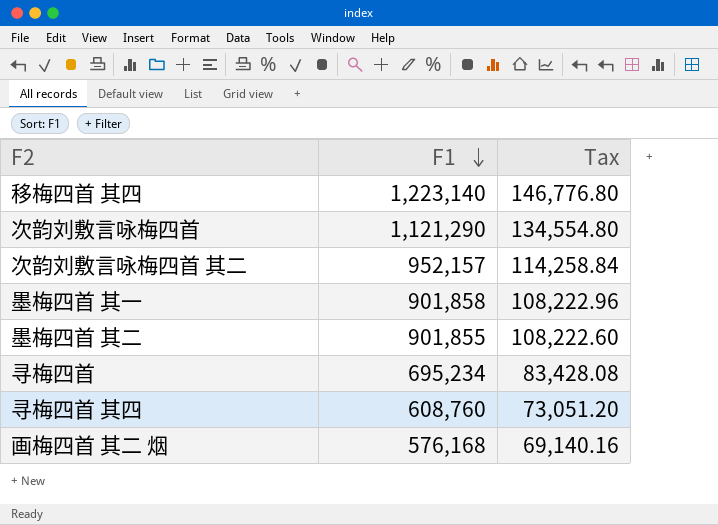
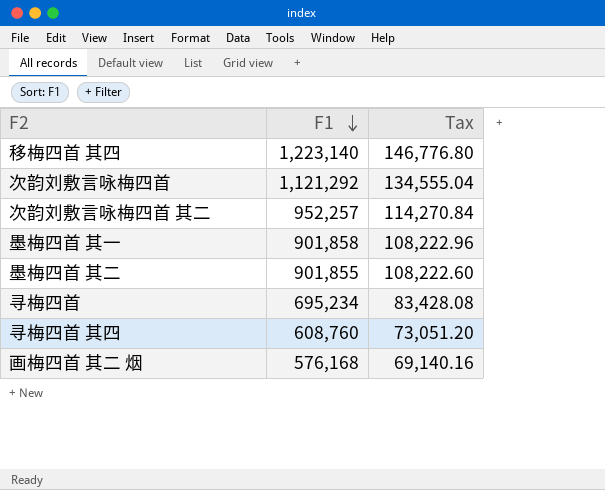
次韵刘敷言咏梅四首 | F1: 1,121,290 -> 1,121,292
次韵刘敷言咏梅四首 | Tax: 134,554.80 -> 134,555.04
次韵刘敷言咏梅四首 其二 | F1: 952,157 -> 952,257
次韵刘敷言咏梅四首 其二 | Tax: 114,258.84 -> 114,270.84

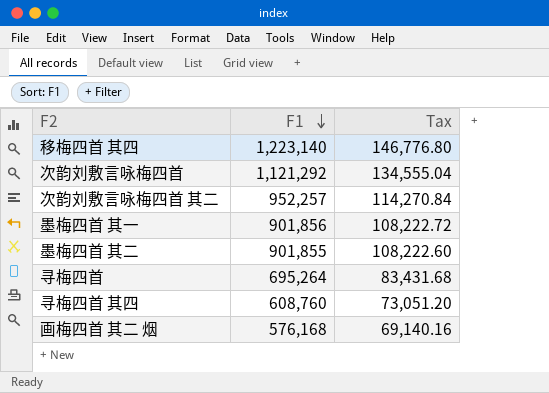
墨梅四首 其一 | F1: 901,858 -> 901,856
墨梅四首 其一 | Tax: 108,222.96 -> 108,222.72
寻梅四首 | F1: 695,234 -> 695,264
寻梅四首 | Tax: 83,428.08 -> 83,431.68

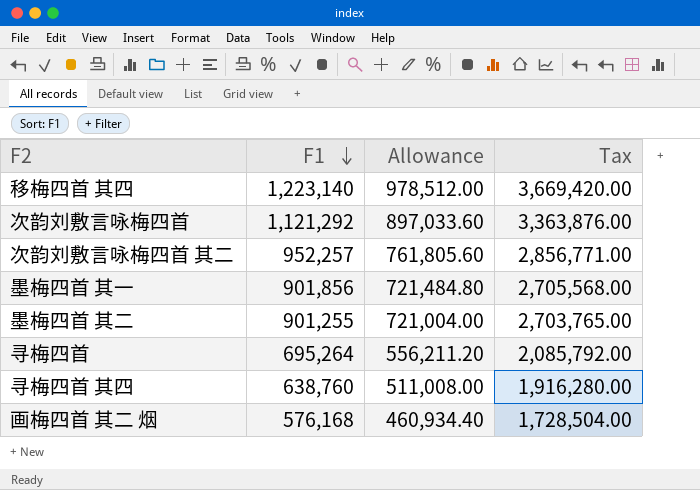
column Allowance | formula: none -> [F1] * 0.8
column Tax | formula: [F1] * 0.12 -> [F1] * 3
墨梅四首 其二 | F1: 901,855 -> 901,255
寻梅四首 其四 | F1: 608,760 -> 638,760

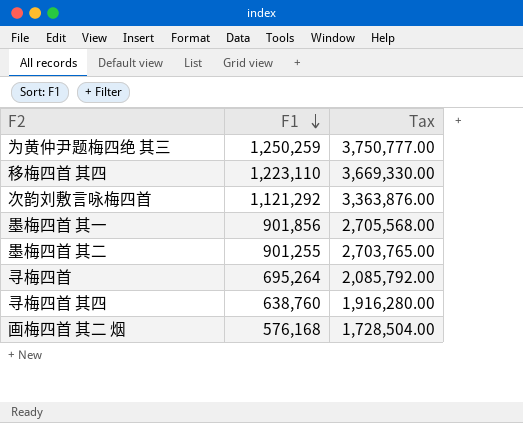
column Allowance | formula: [F1] * 0.8 -> none
row 次韵刘敷言咏梅四首 其二: 952,257 | 761,805.60 | 2,856,771.00 -> none
row 为黄仲尹题梅四绝 其三: none -> 1,250,259 | 3,750,777.00
移梅四首 其四 | F1: 1,223,140 -> 1,223,110
移梅四首 其四 | Tax: 3,669,420.00 -> 3,669,330.00

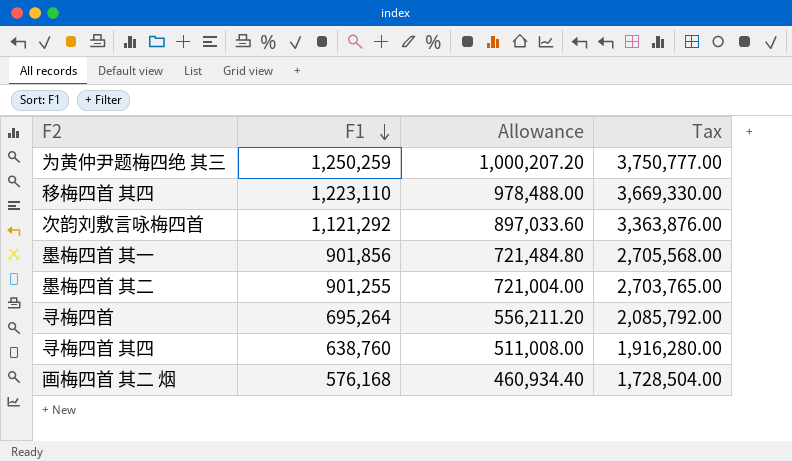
column Allowance | formula: none -> [F1] * 0.8

